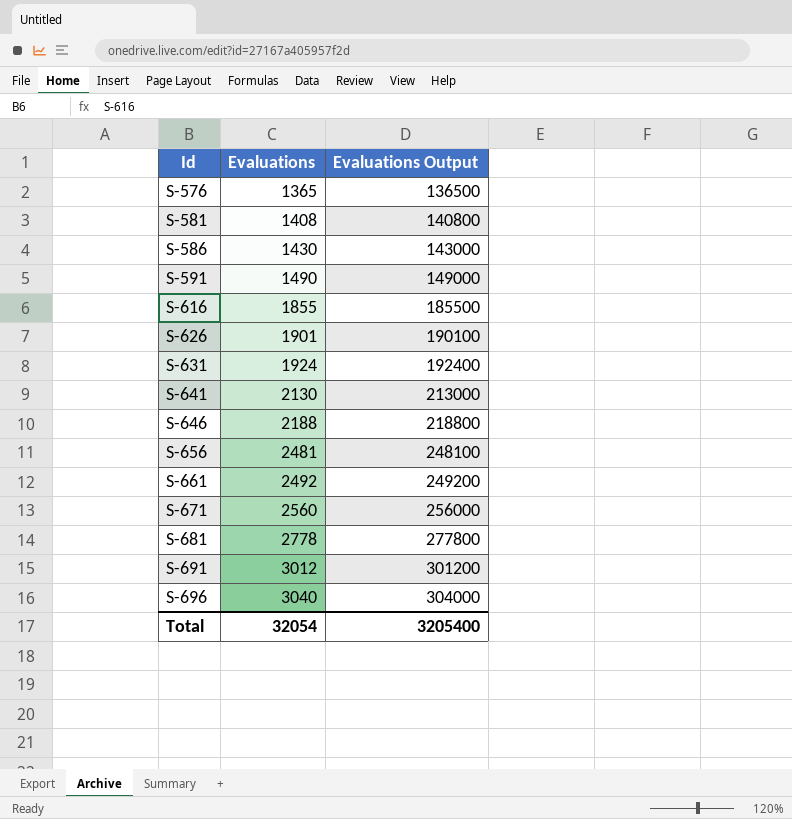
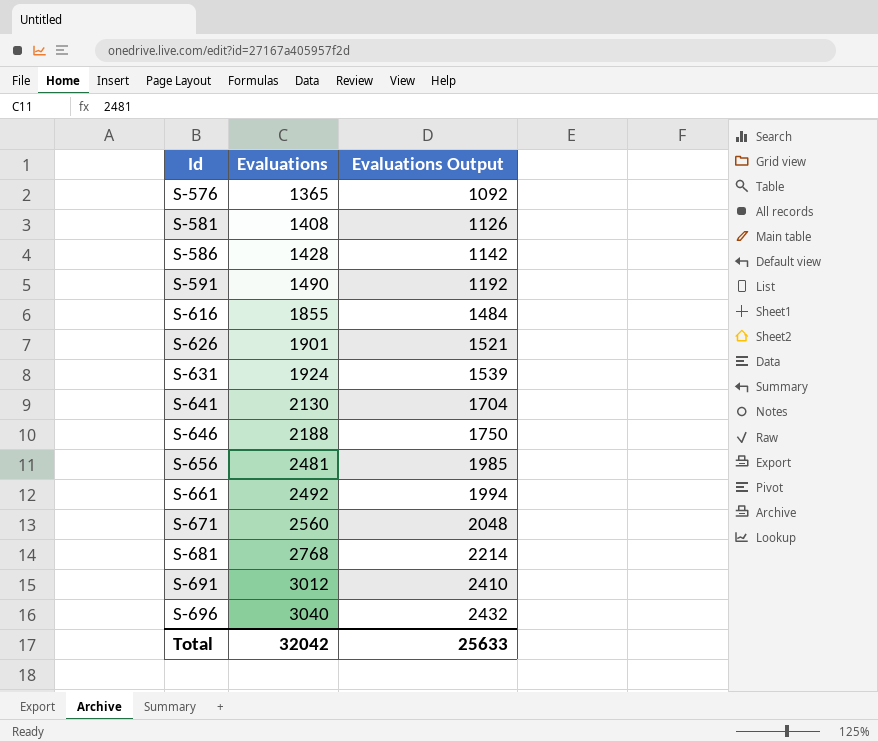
column Evaluations Output | formula: [Evaluations] * 100 -> [Evaluations] * 0.8
S-586 | Evaluations: 1430 -> 1428
S-681 | Evaluations: 2778 -> 2768
Total | Evaluations: 32054 -> 32042
Total | Evaluations Output: 3205400 -> 25633

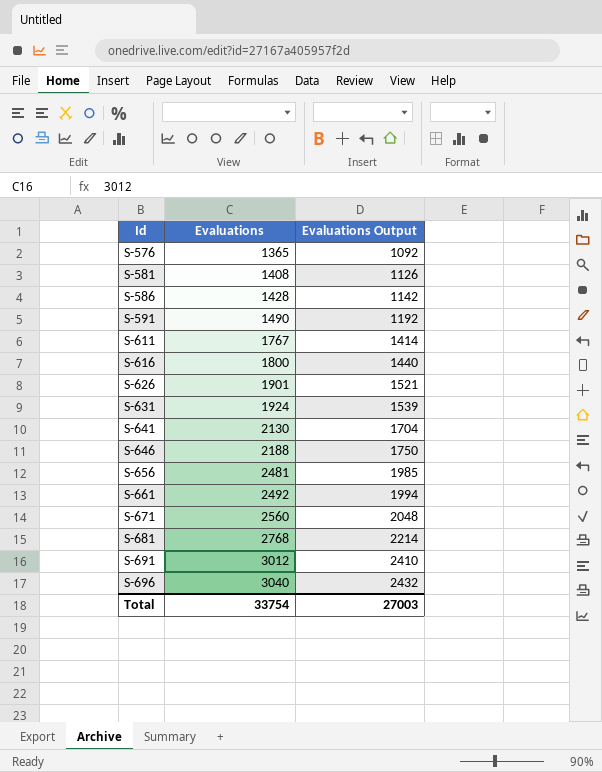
row S-611: none -> 1767 | 1414
S-616 | Evaluations: 1855 -> 1800
S-616 | Evaluations Output: 1484 -> 1440
Total | Evaluations: 32042 -> 33754
Total | Evaluations Output: 25633 -> 27003

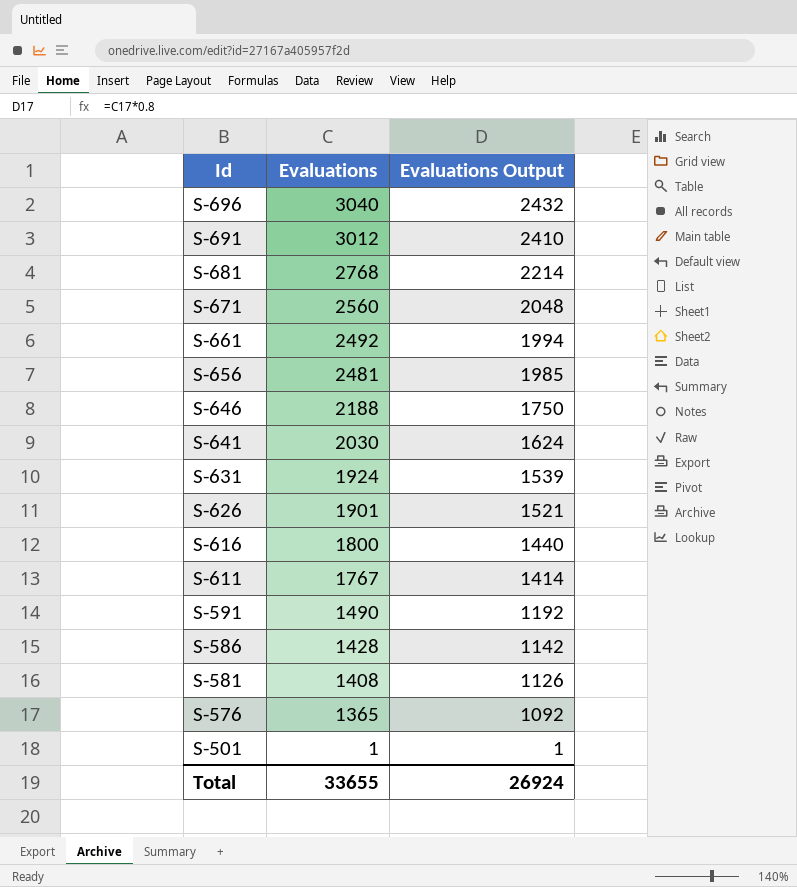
row order: Id ascending -> Id descending
S-641 | Evaluations: 2130 -> 2030
S-641 | Evaluations Output: 1704 -> 1624
row S-501: none -> 1 | 1
Total | Evaluations: 33754 -> 33655
Total | Evaluations Output: 27003 -> 26924

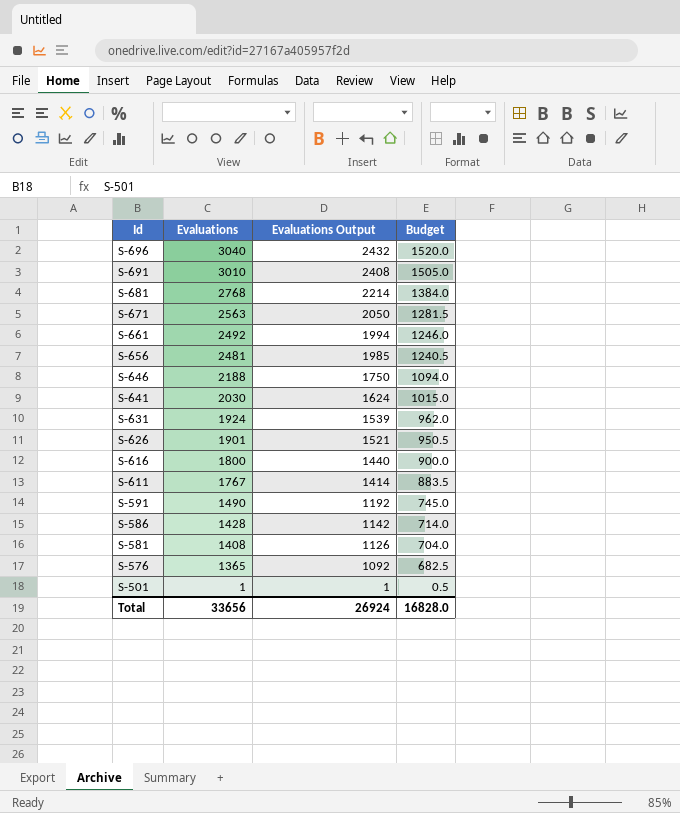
column Budget | formula: none -> [Evaluations] * 0.5
S-691 | Evaluations: 3012 -> 3010
S-691 | Evaluations Output: 2410 -> 2408
S-671 | Evaluations: 2560 -> 2563
S-671 | Evaluations Output: 2048 -> 2050
Total | Evaluations: 33655 -> 33656

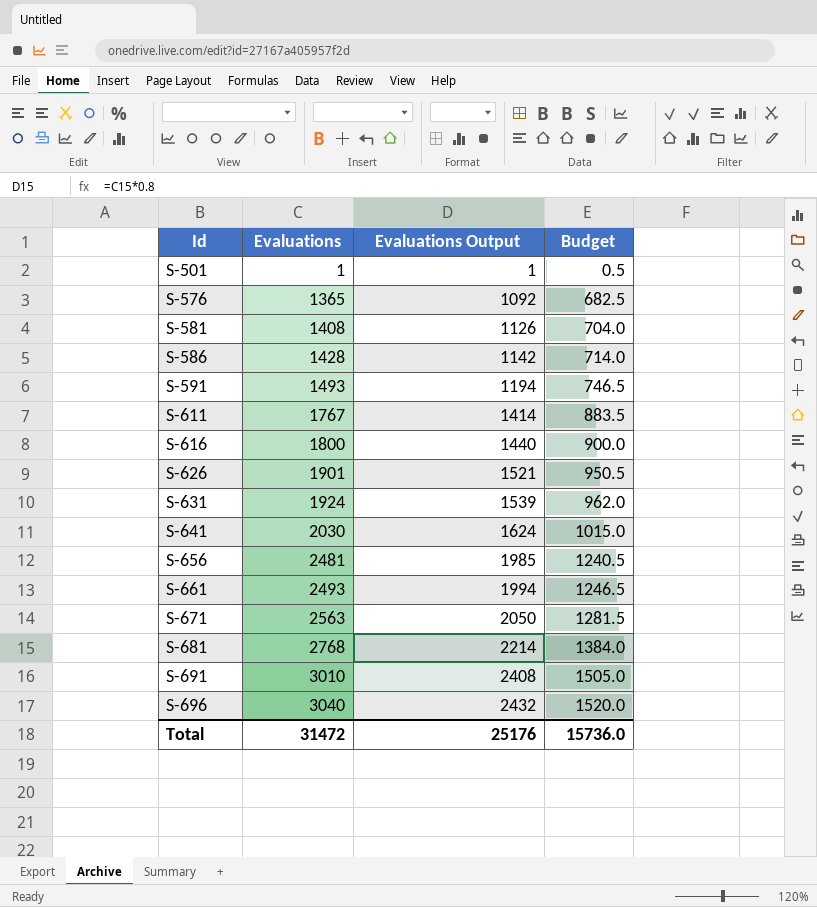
row order: Id descending -> Id ascending
row S-646: 2188 | 1750 | 1094.0 -> none
S-591 | Evaluations: 1490 -> 1493
S-591 | Evaluations Output: 1192 -> 1194
S-591 | Budget: 745.0 -> 746.5
S-661 | Evaluations: 2492 -> 2493
S-661 | Budget: 1246.0 -> 1246.5
Total | Evaluations: 33656 -> 31472
Total | Evaluations Output: 26924 -> 25176
Total | Budget: 16828.0 -> 15736.0

